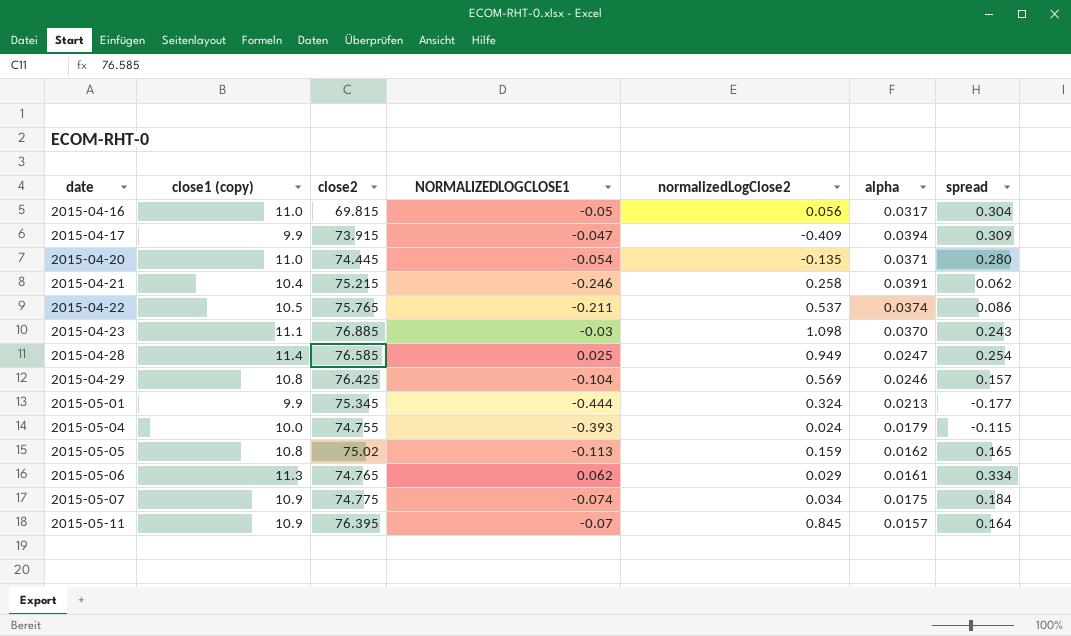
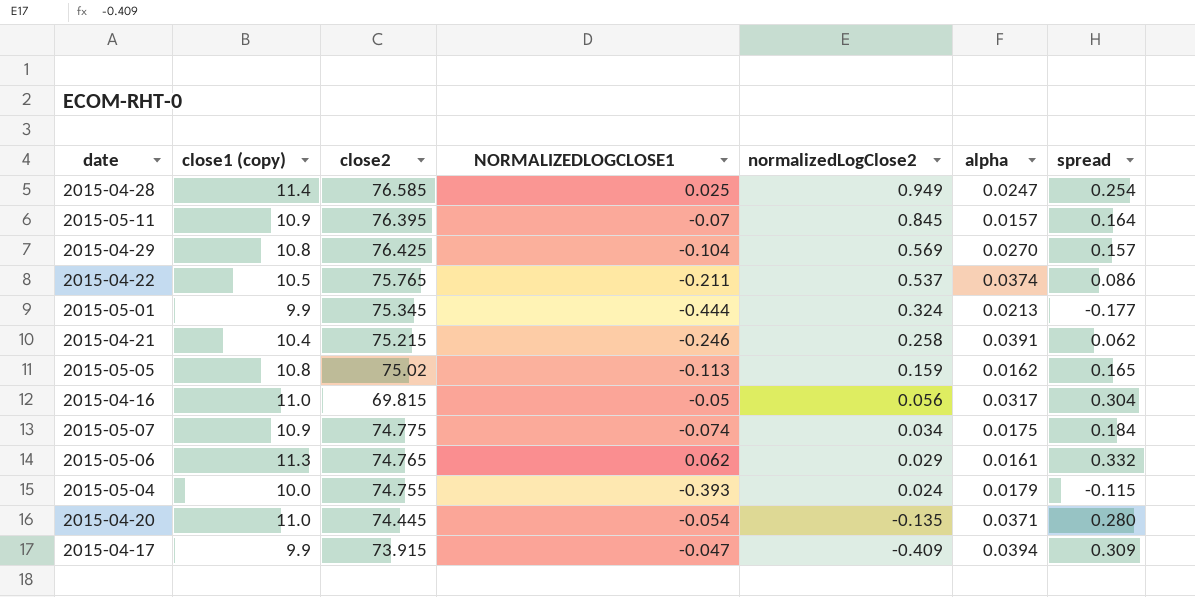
row order: date ascending -> normalizedLogClose2 descending
row 2015-04-23: 11.1 | 76.885 | -0.03 | 1.098 | 0.0370 | 0.243 -> none
2015-04-29 | alpha: 0.0246 -> 0.0270
2015-05-06 | spread: 0.334 -> 0.332

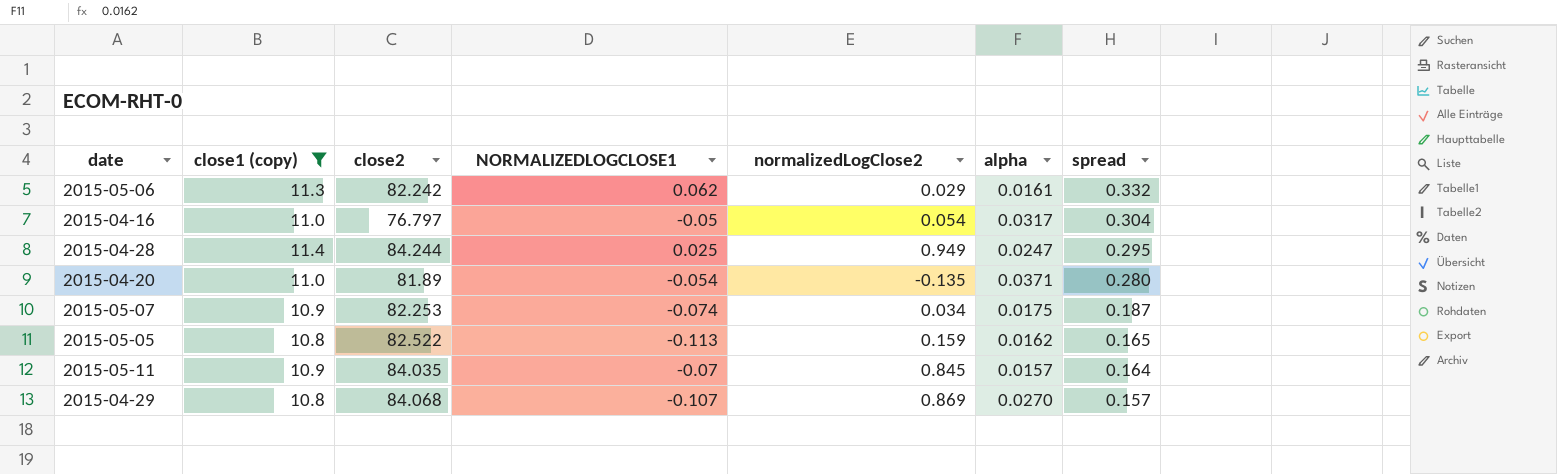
filter: none -> close1 (copy) >= 10.8
row order: normalizedLogClose2 descending -> spread descending
2015-05-06 | close2: 74.765 -> 82.242
2015-04-16 | close2: 69.815 -> 76.797
2015-04-16 | normalizedLogClose2: 0.056 -> 0.054
2015-04-28 | close2: 76.585 -> 84.244
2015-04-28 | spread: 0.254 -> 0.295
2015-04-20 | close2: 74.445 -> 81.89
2015-05-07 | close2: 74.775 -> 82.253
2015-05-07 | spread: 0.184 -> 0.187
2015-05-05 | close2: 75.02 -> 82.522
2015-05-11 | close2: 76.395 -> 84.035
2015-04-29 | close2: 76.425 -> 84.068
2015-04-29 | NORMALIZEDLOGCLOSE1: -0.104 -> -0.107
2015-04-29 | normalizedLogClose2: 0.569 -> 0.869

